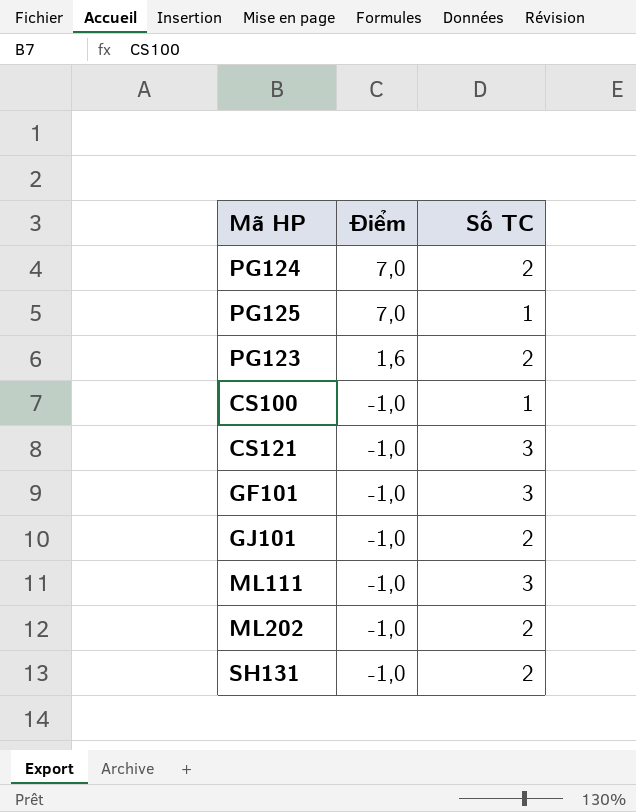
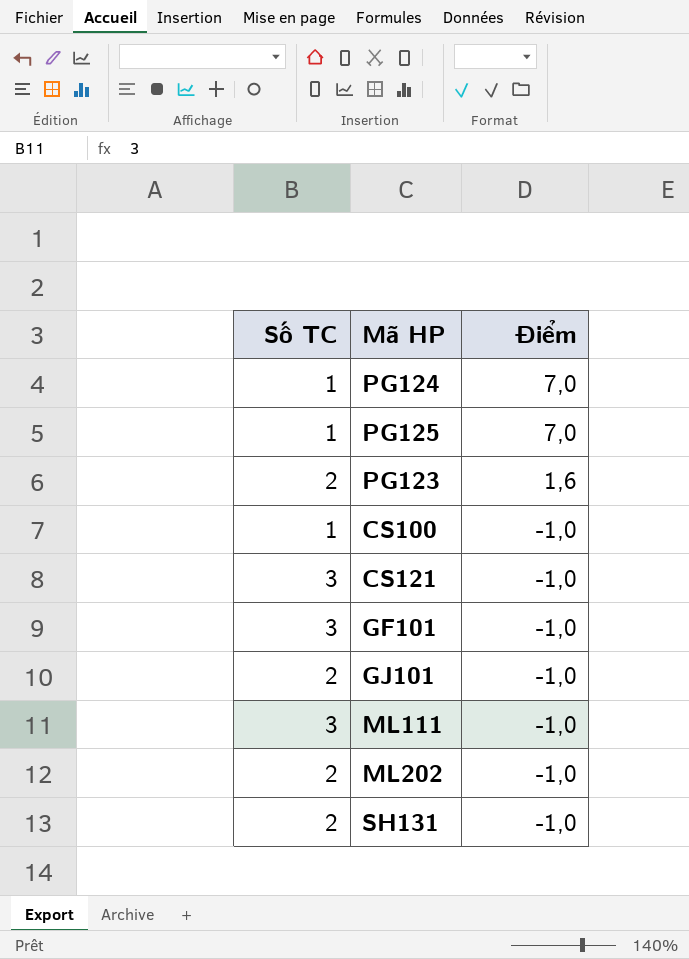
column Số TC | position: 3 -> 1
PG124 | Số TC: 2 -> 1

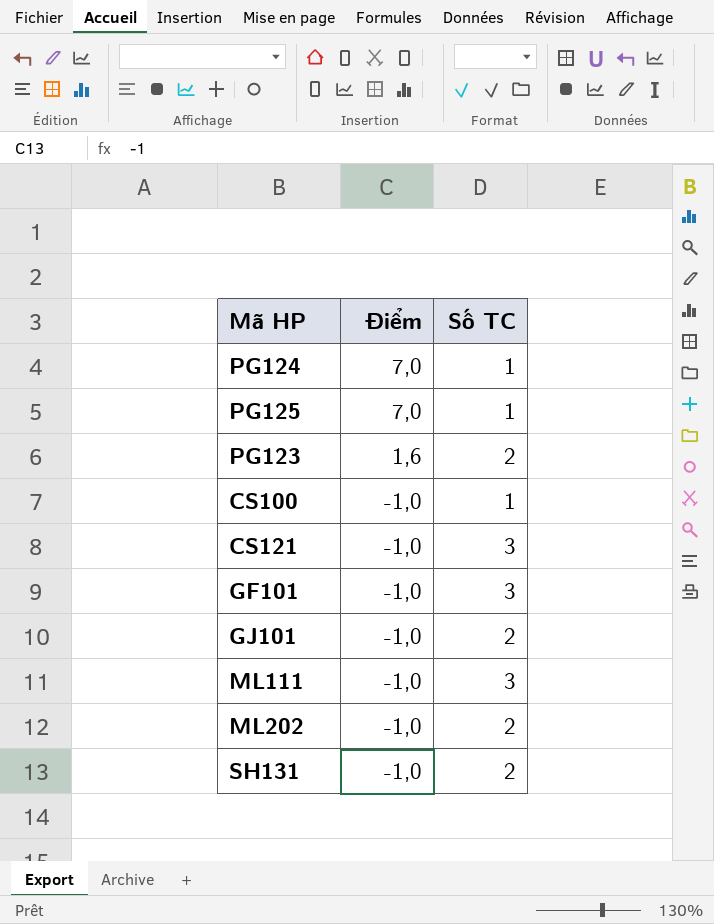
column Số TC | position: 1 -> 3

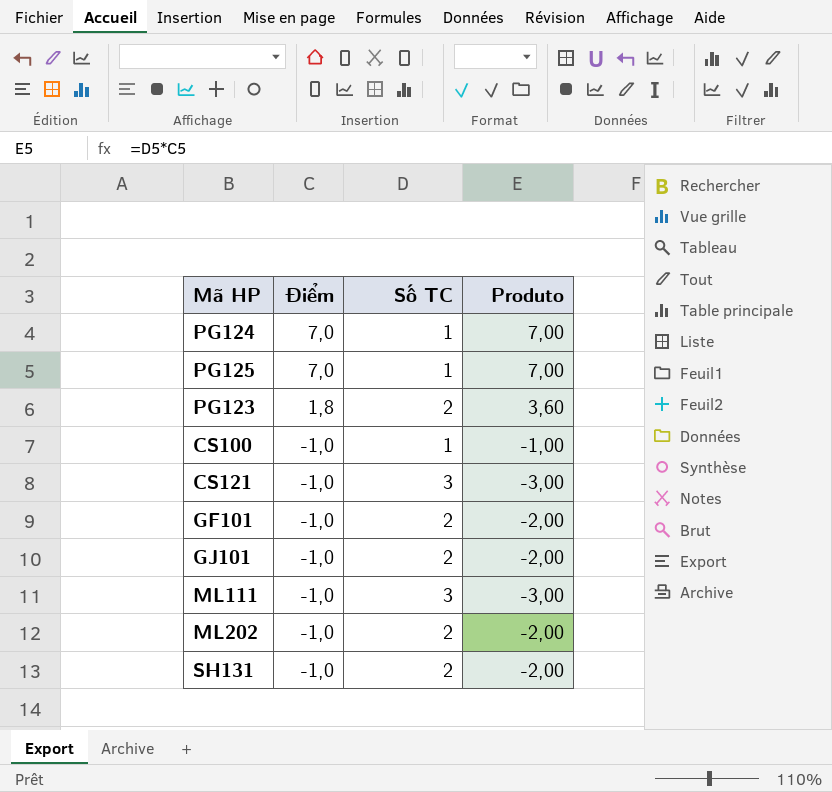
column Produto | formula: none -> [Điểm] * [Số TC]
PG123 | Điểm: 1,6 -> 1,8
GF101 | Số TC: 3 -> 2

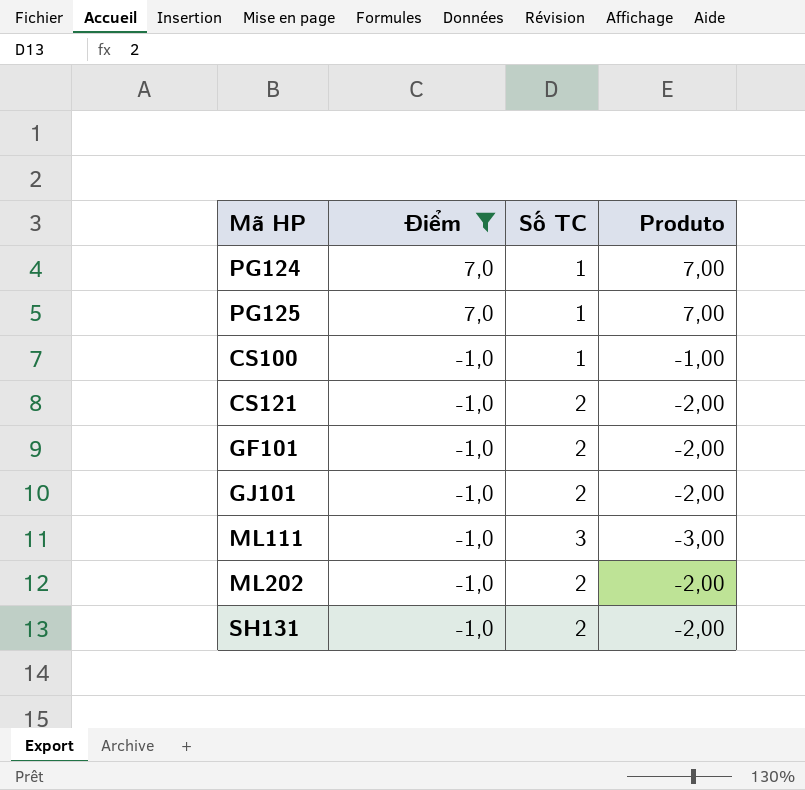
filter: none -> Điểm != 1,8
CS121 | Số TC: 3 -> 2
CS121 | Produto: -3,00 -> -2,00

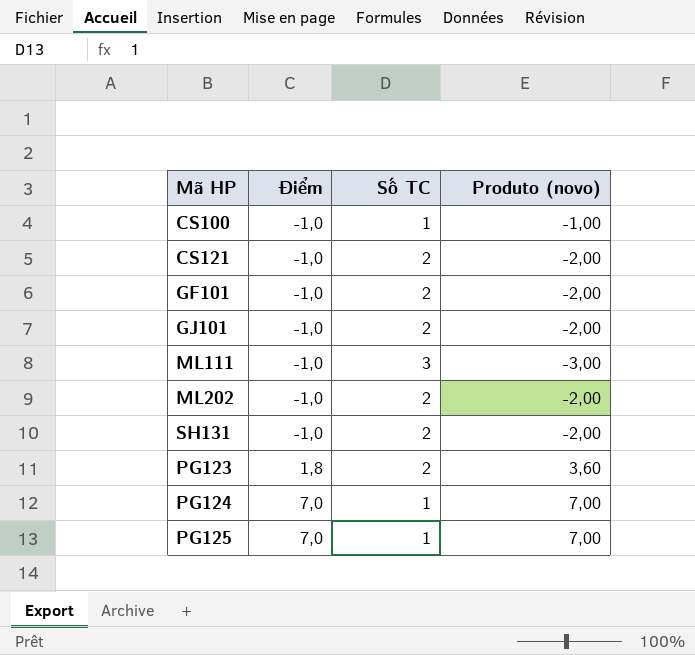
filter: Điểm != 1,8 -> none
row order: Điểm descending -> Điểm ascending
column name: Produto -> Produto (novo)

